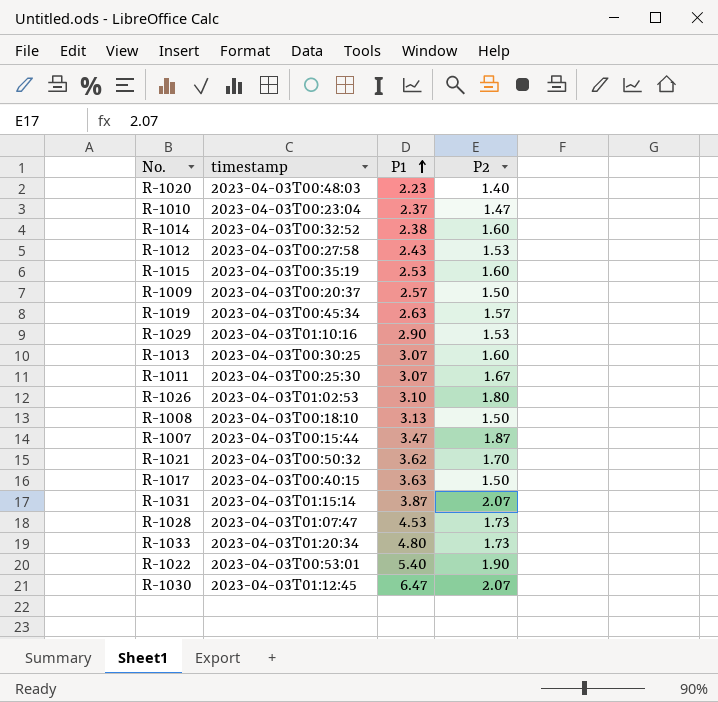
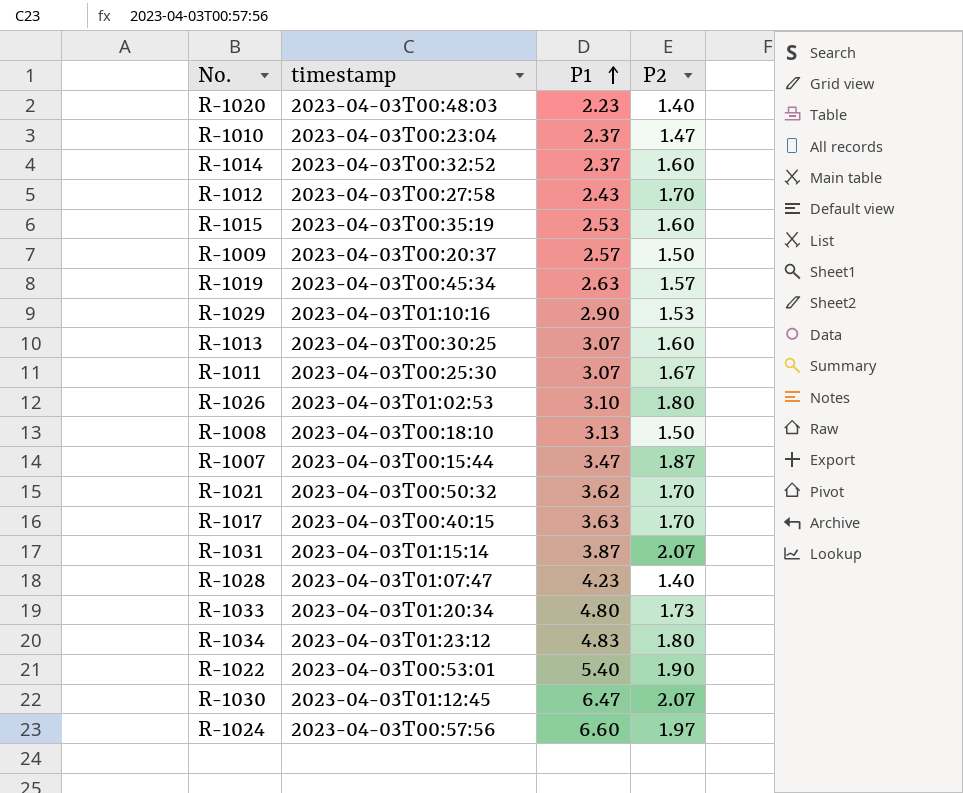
R-1014 | P1: 2.38 -> 2.37
R-1012 | P2: 1.53 -> 1.70
R-1017 | P2: 1.50 -> 1.70
R-1028 | P1: 4.53 -> 4.23
R-1028 | P2: 1.73 -> 1.40
row R-1034: none -> 2023-04-03T01:23:12 | 4.83 | 1.80
row R-1024: none -> 2023-04-03T00:57:56 | 6.60 | 1.97

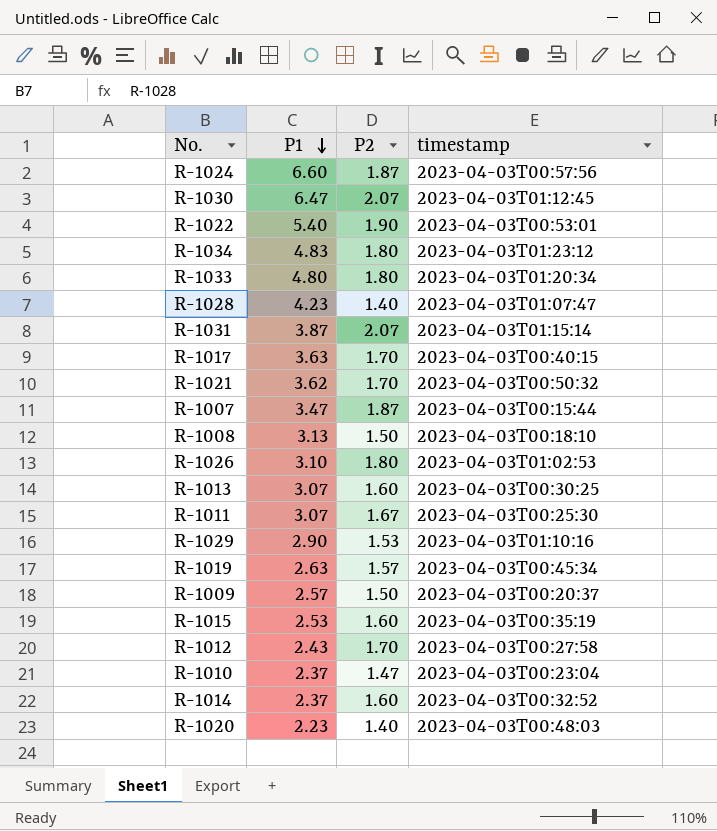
row order: P1 ascending -> P1 descending
column timestamp | position: 2 -> 4
R-1024 | P2: 1.97 -> 1.87
R-1033 | P2: 1.73 -> 1.80

